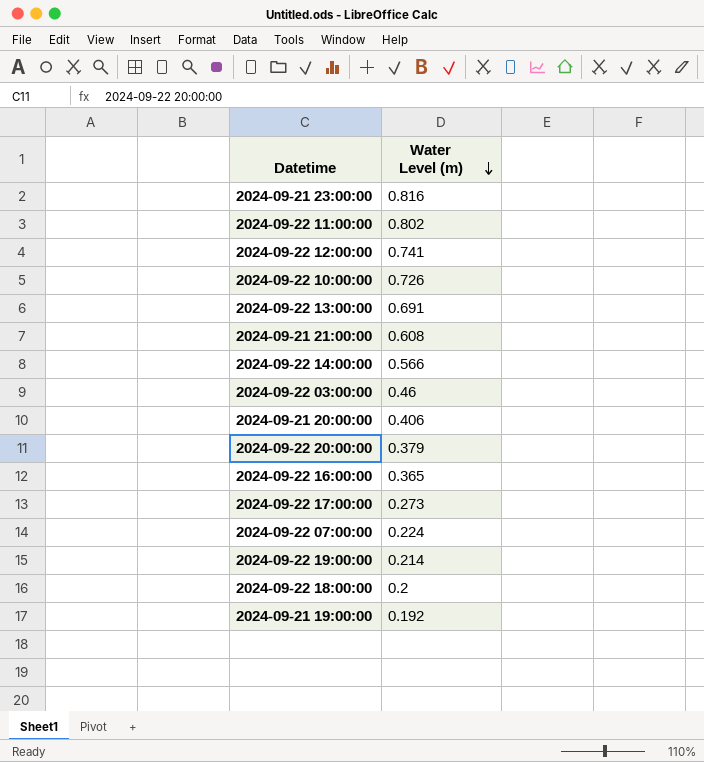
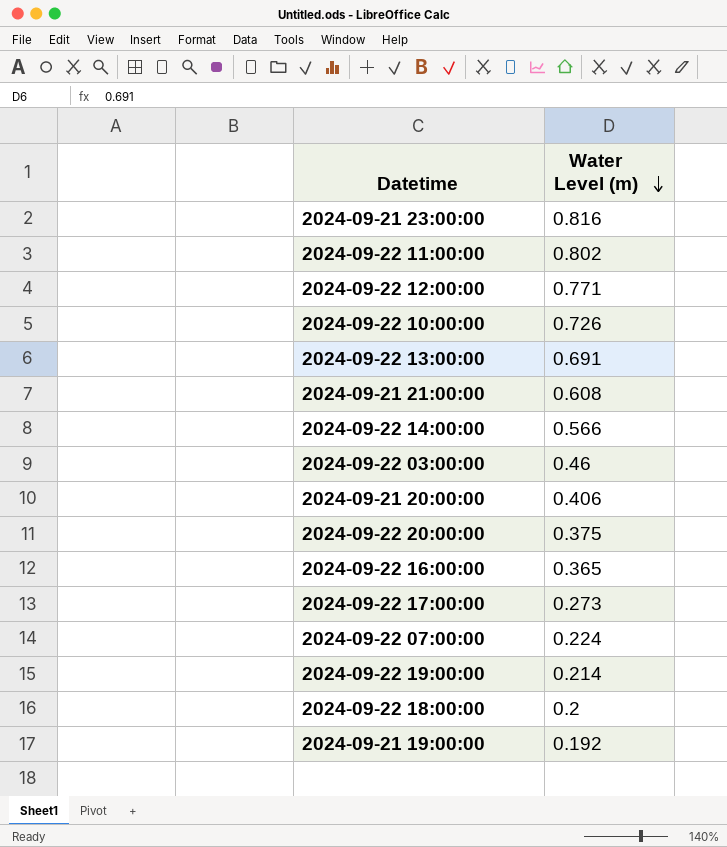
2024-09-22 12:00:00 | Water Level (m): 0.741 -> 0.771
2024-09-22 20:00:00 | Water Level (m): 0.379 -> 0.375

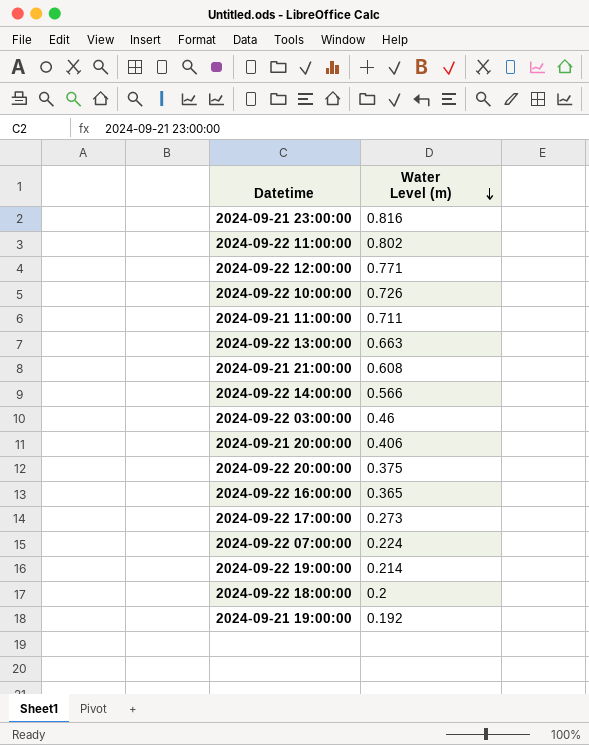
row 2024-09-21 11:00:00: none -> 0.711
2024-09-22 13:00:00 | Water Level (m): 0.691 -> 0.663

